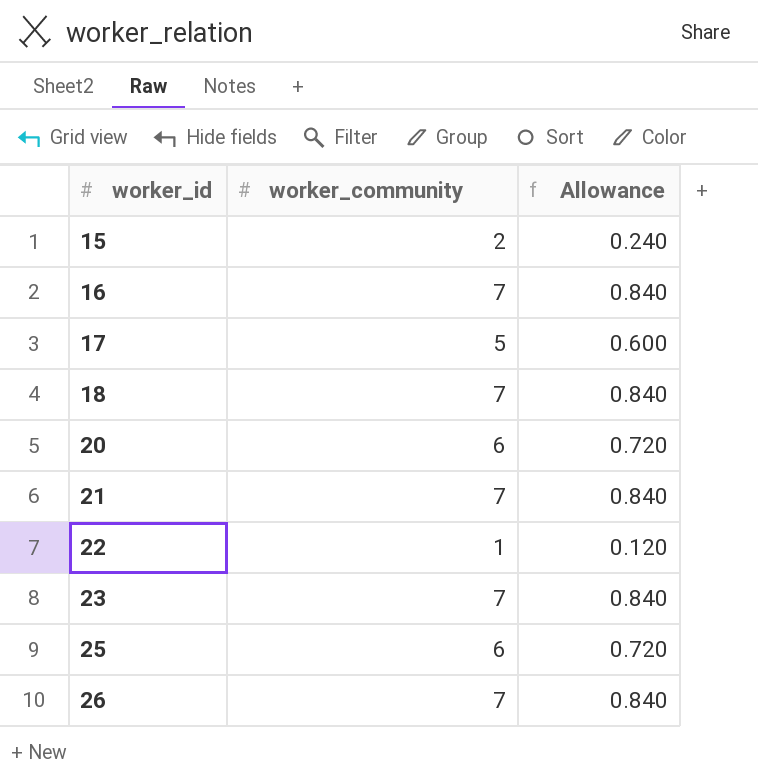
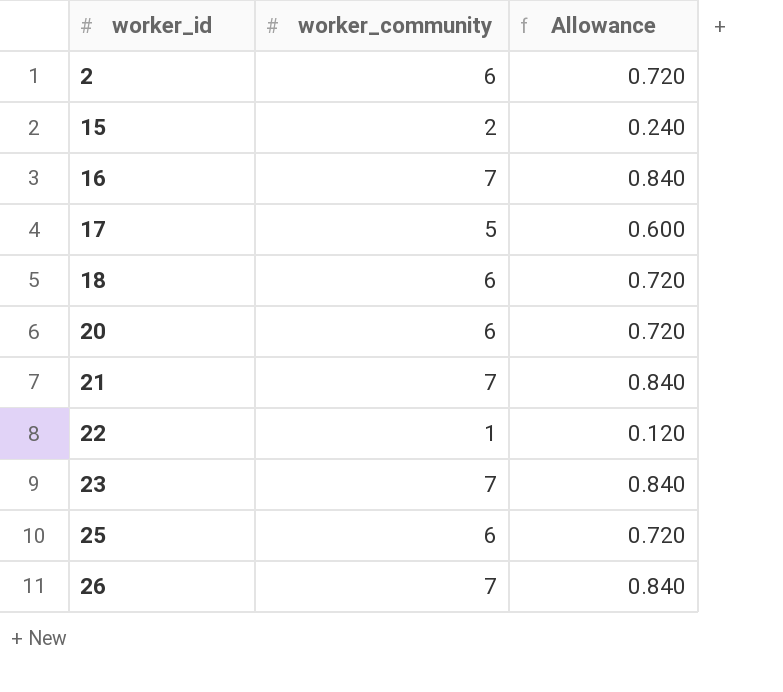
row 2: none -> 6 | 0.720
18 | worker_community: 7 -> 6
18 | Allowance: 0.840 -> 0.720

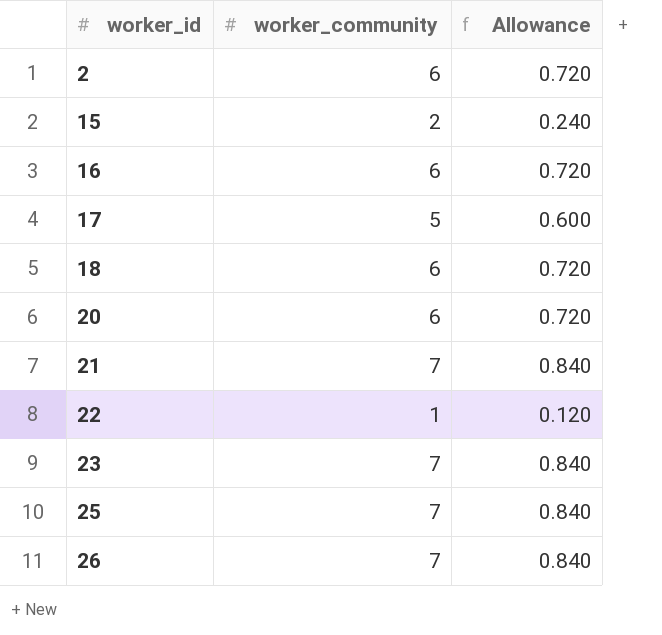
16 | worker_community: 7 -> 6
16 | Allowance: 0.840 -> 0.720
25 | worker_community: 6 -> 7
25 | Allowance: 0.720 -> 0.840

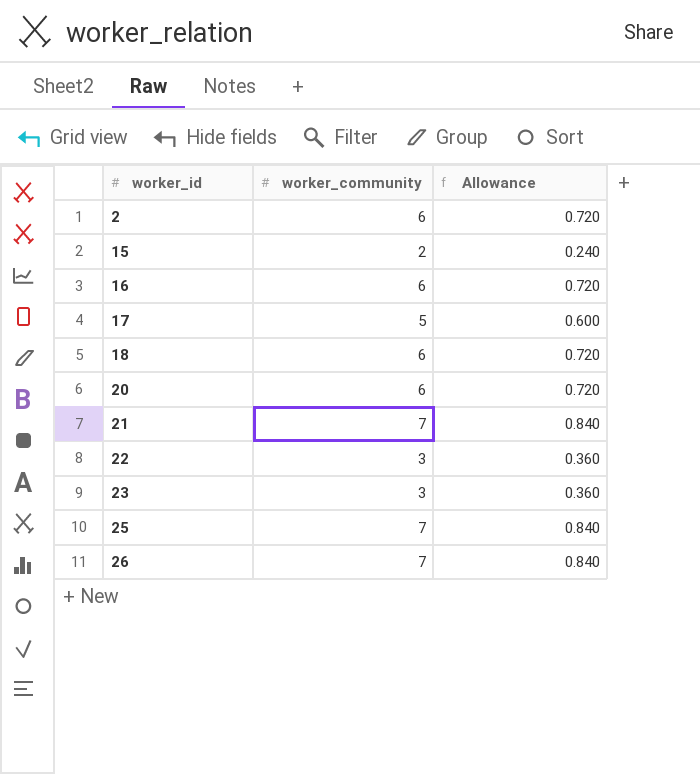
22 | worker_community: 1 -> 3
22 | Allowance: 0.120 -> 0.360
23 | worker_community: 7 -> 3
23 | Allowance: 0.840 -> 0.360

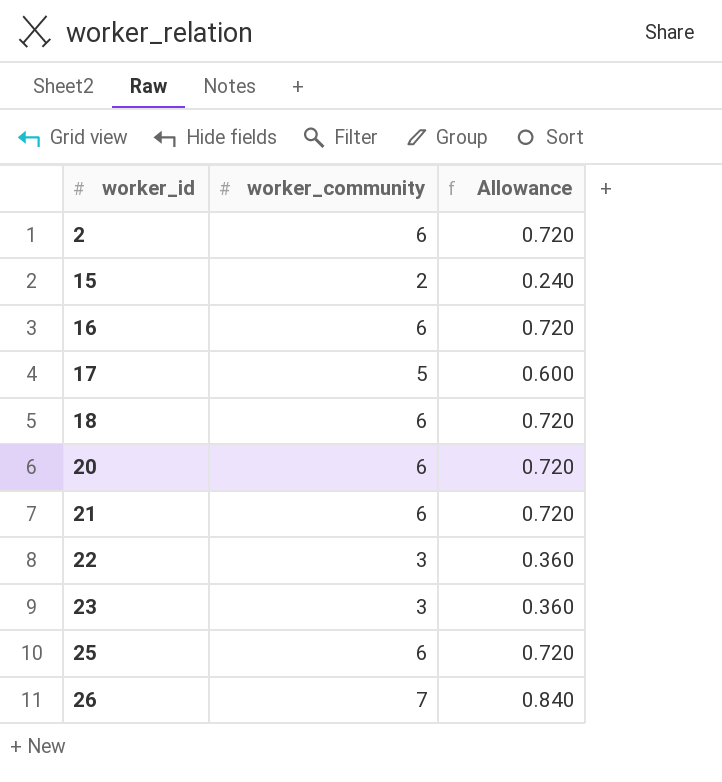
21 | worker_community: 7 -> 6
21 | Allowance: 0.840 -> 0.720
25 | worker_community: 7 -> 6
25 | Allowance: 0.840 -> 0.720

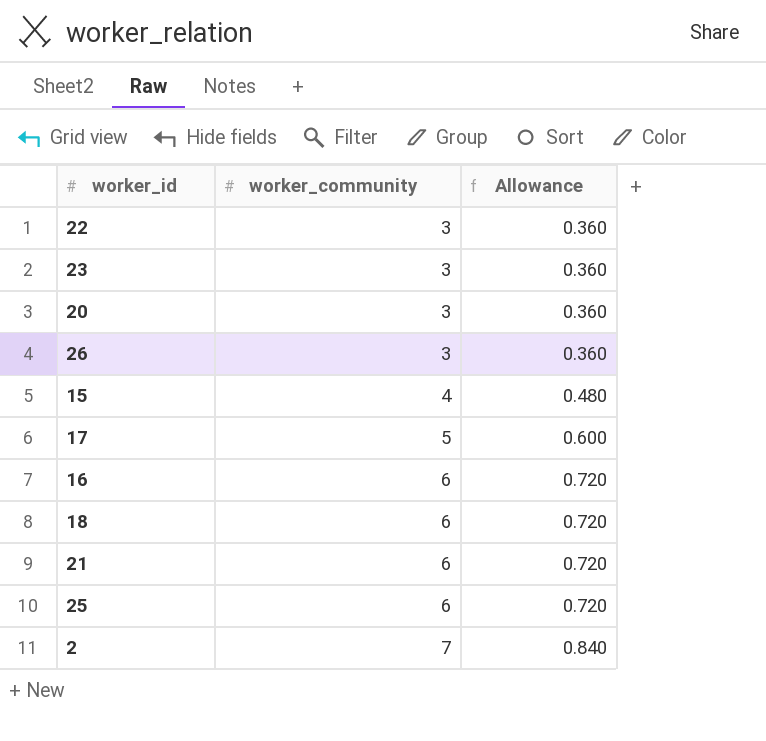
row order: worker_id ascending -> worker_community ascending
20 | worker_community: 6 -> 3
20 | Allowance: 0.720 -> 0.360
26 | worker_community: 7 -> 3
26 | Allowance: 0.840 -> 0.360
15 | worker_community: 2 -> 4
15 | Allowance: 0.240 -> 0.480
2 | worker_community: 6 -> 7
2 | Allowance: 0.720 -> 0.840

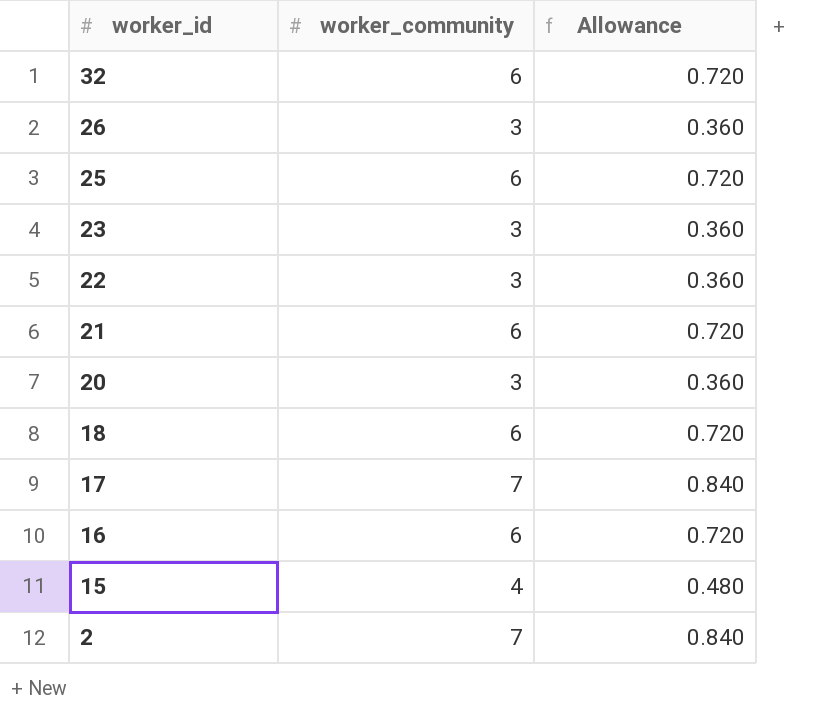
row order: worker_community ascending -> worker_id descending
row 32: none -> 6 | 0.720
17 | worker_community: 5 -> 7
17 | Allowance: 0.600 -> 0.840

